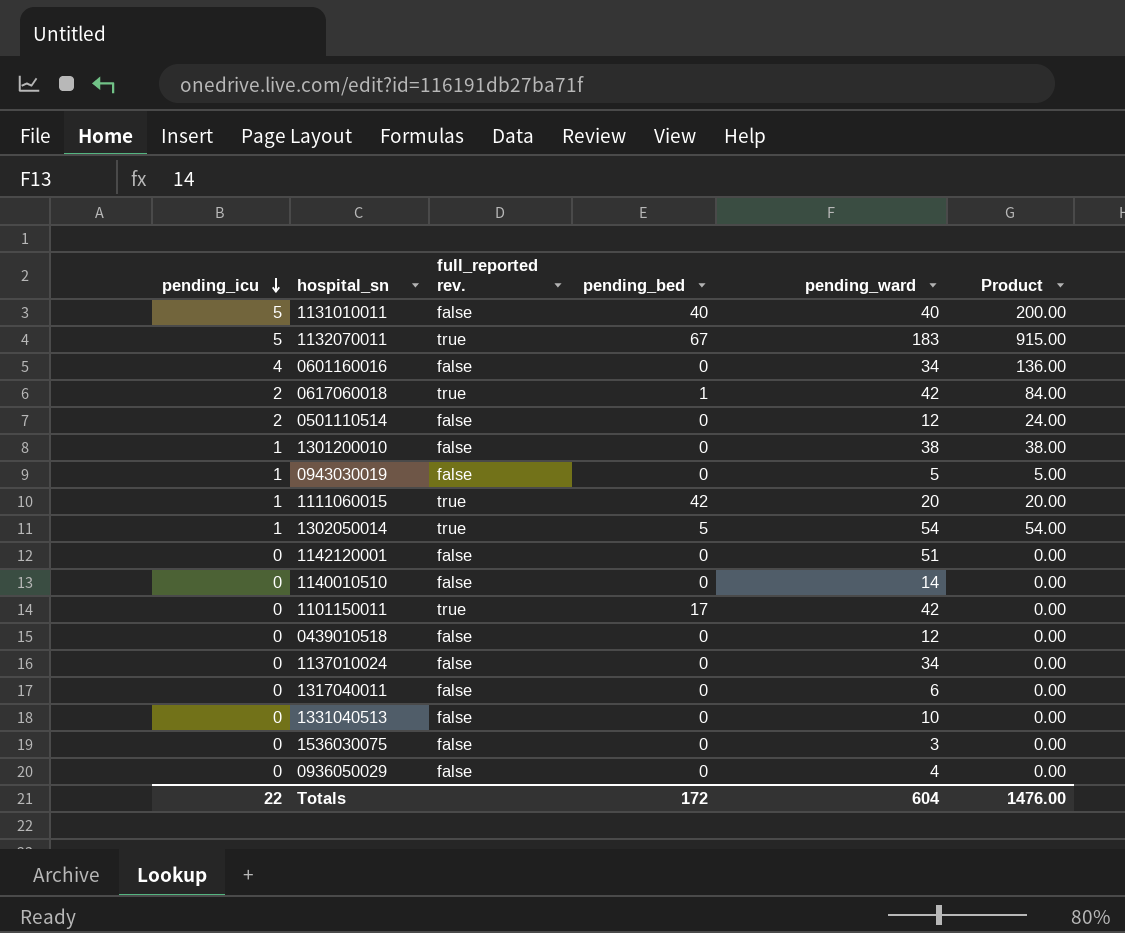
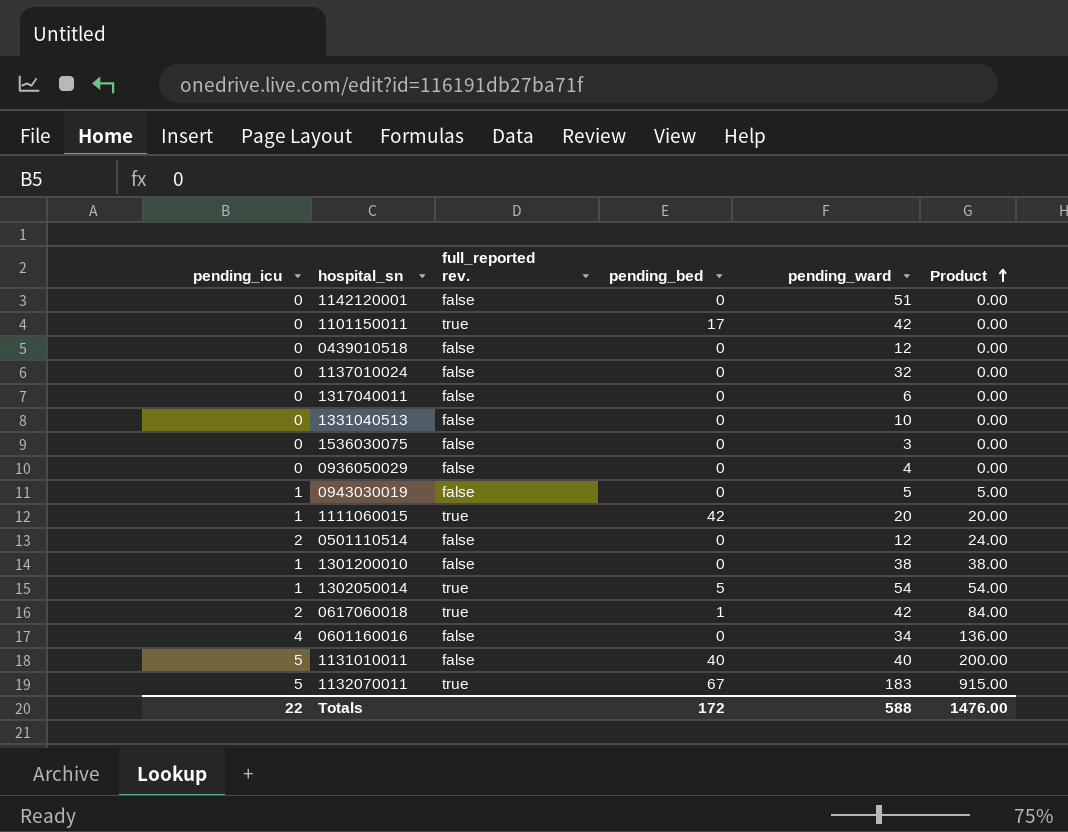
row order: pending_icu descending -> Product ascending
row 1140010510: 0 | false | 0 | 14 | 0.00 -> none
1137010024 | pending_ward: 34 -> 32
Totals | pending_ward: 604 -> 588

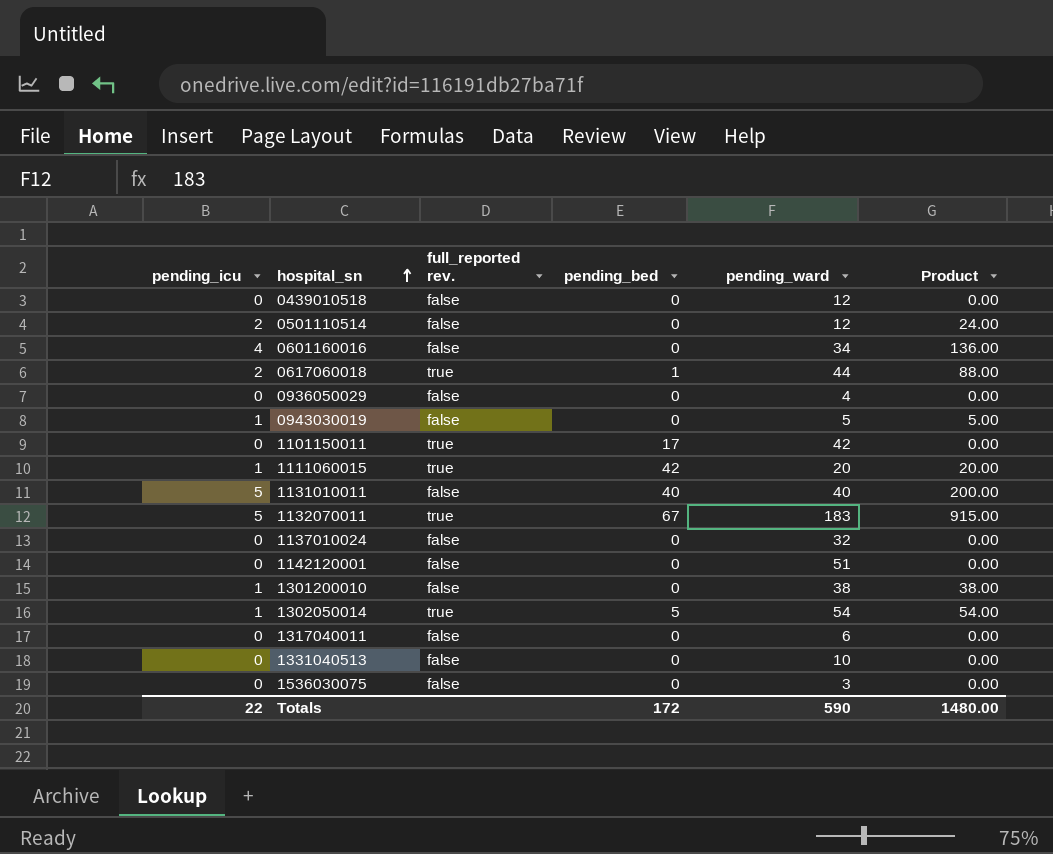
row order: Product ascending -> hospital_sn ascending
0617060018 | pending_ward: 42 -> 44
0617060018 | Product: 84.00 -> 88.00
Totals | pending_ward: 588 -> 590
Totals | Product: 1476.00 -> 1480.00

